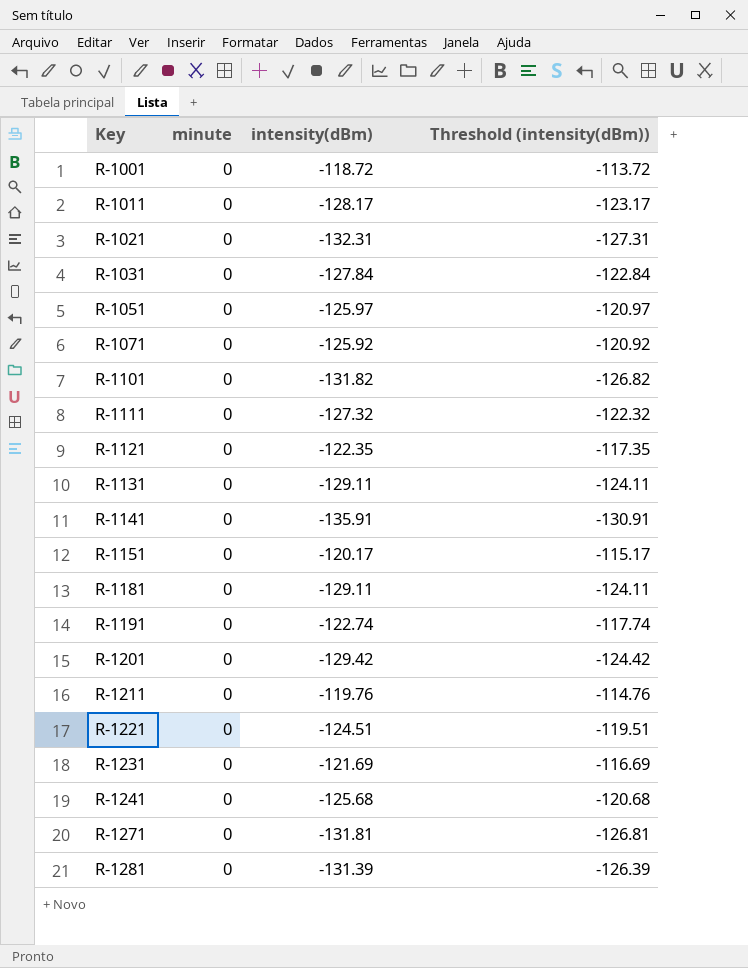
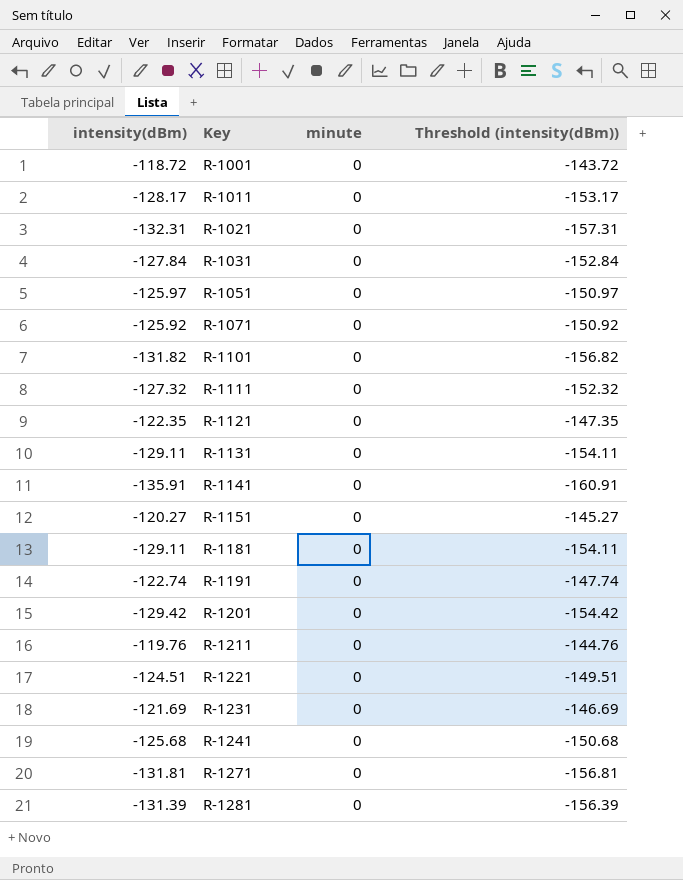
column intensity(dBm) | position: 3 -> 1
column Threshold (intensity(dBm)) | formula: [intensity(dBm)] + 5 -> [intensity(dBm)] - 25
R-1151 | intensity(dBm): -120.17 -> -120.27

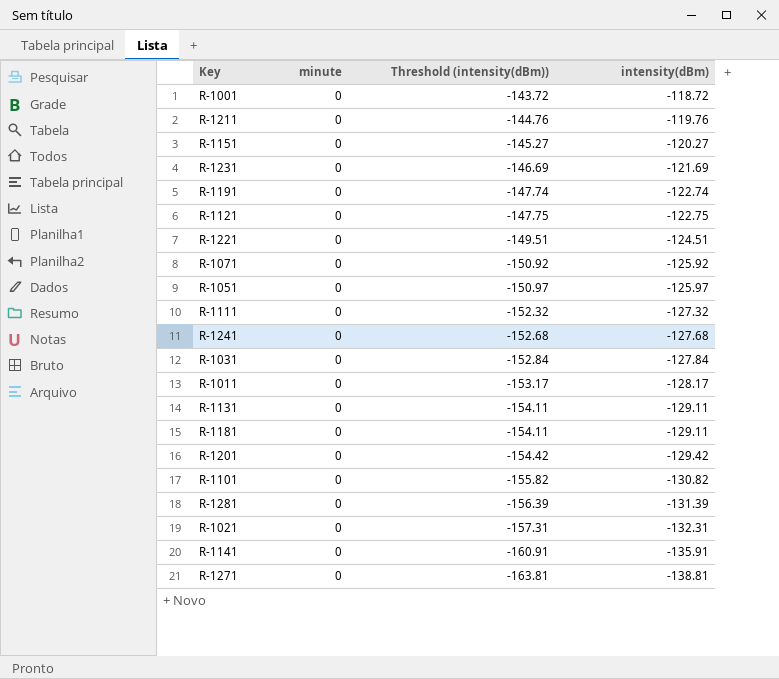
row order: Key ascending -> Threshold (intensity(dBm)) descending
column intensity(dBm) | position: 1 -> 4
R-1121 | Threshold (intensity(dBm)): -147.35 -> -147.75
R-1121 | intensity(dBm): -122.35 -> -122.75
R-1241 | Threshold (intensity(dBm)): -150.68 -> -152.68
R-1241 | intensity(dBm): -125.68 -> -127.68
R-1101 | Threshold (intensity(dBm)): -156.82 -> -155.82
R-1101 | intensity(dBm): -131.82 -> -130.82
R-1271 | Threshold (intensity(dBm)): -156.81 -> -163.81
R-1271 | intensity(dBm): -131.81 -> -138.81

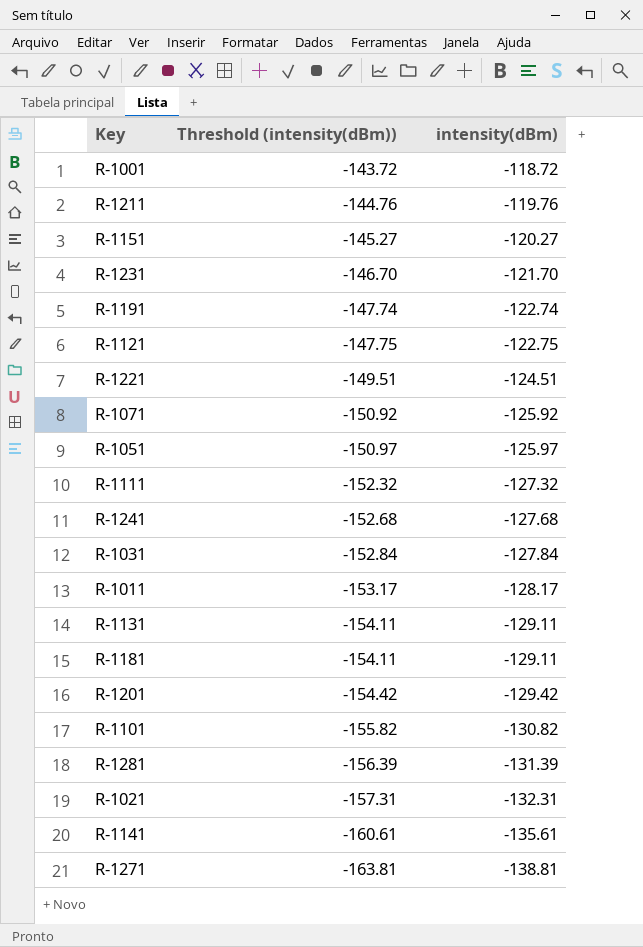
column minute | position: 2 -> none
R-1231 | Threshold (intensity(dBm)): -146.69 -> -146.70
R-1231 | intensity(dBm): -121.69 -> -121.70
R-1141 | Threshold (intensity(dBm)): -160.91 -> -160.61
R-1141 | intensity(dBm): -135.91 -> -135.61

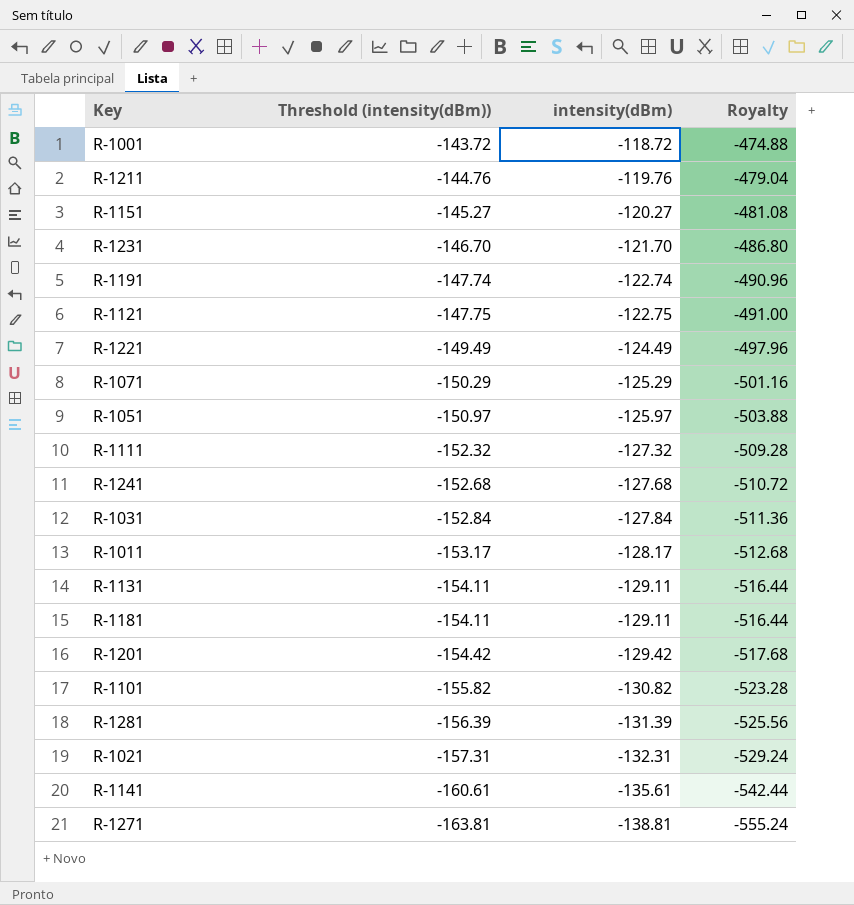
column Royalty | formula: none -> [intensity(dBm)] * 4
R-1221 | Threshold (intensity(dBm)): -149.51 -> -149.49
R-1221 | intensity(dBm): -124.51 -> -124.49
R-1071 | Threshold (intensity(dBm)): -150.92 -> -150.29
R-1071 | intensity(dBm): -125.92 -> -125.29

